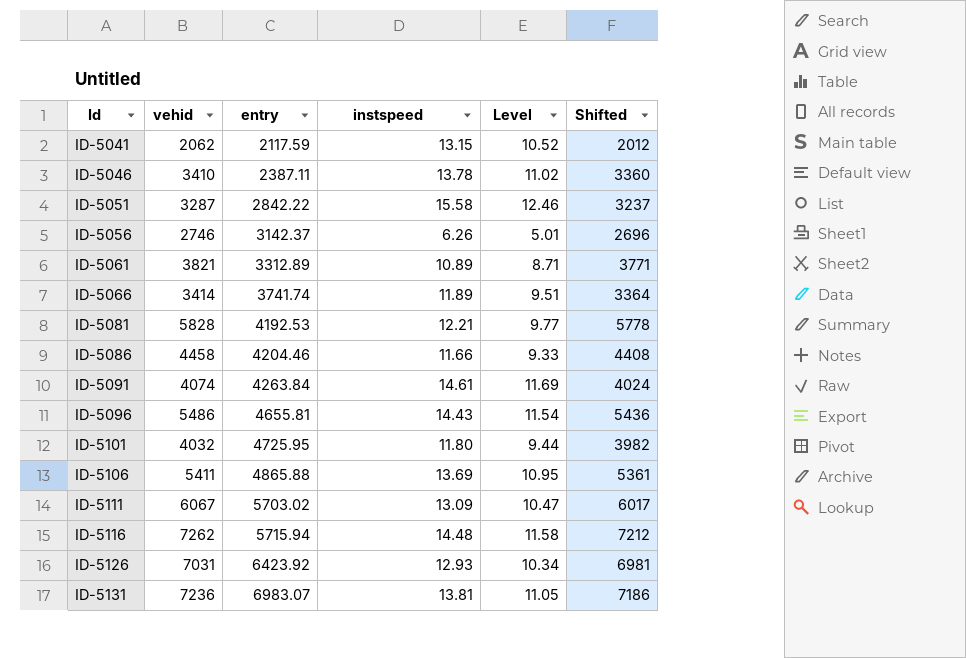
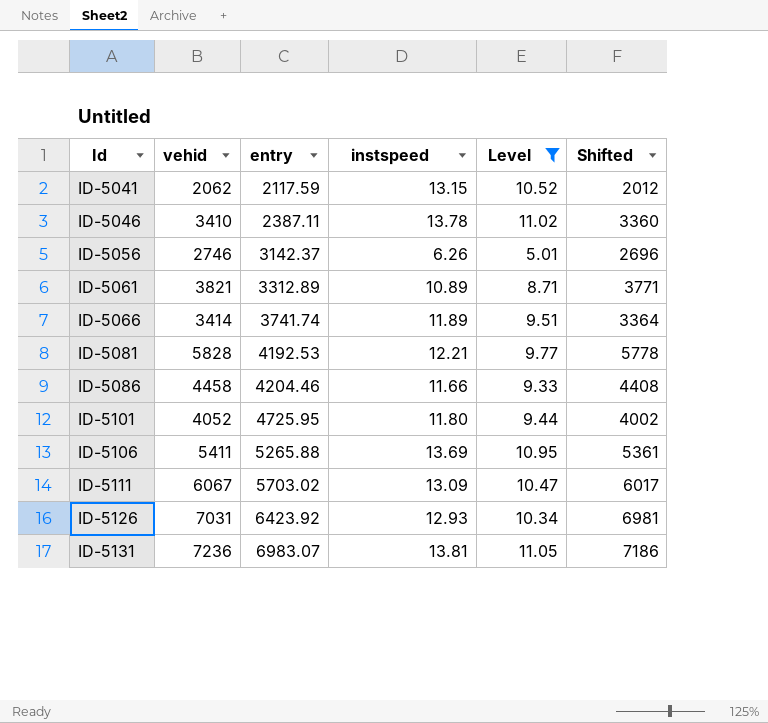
filter: none -> Level <= 11.05
ID-5101 | vehid: 4032 -> 4052
ID-5101 | Shifted: 3982 -> 4002
ID-5106 | entry: 4865.88 -> 5265.88

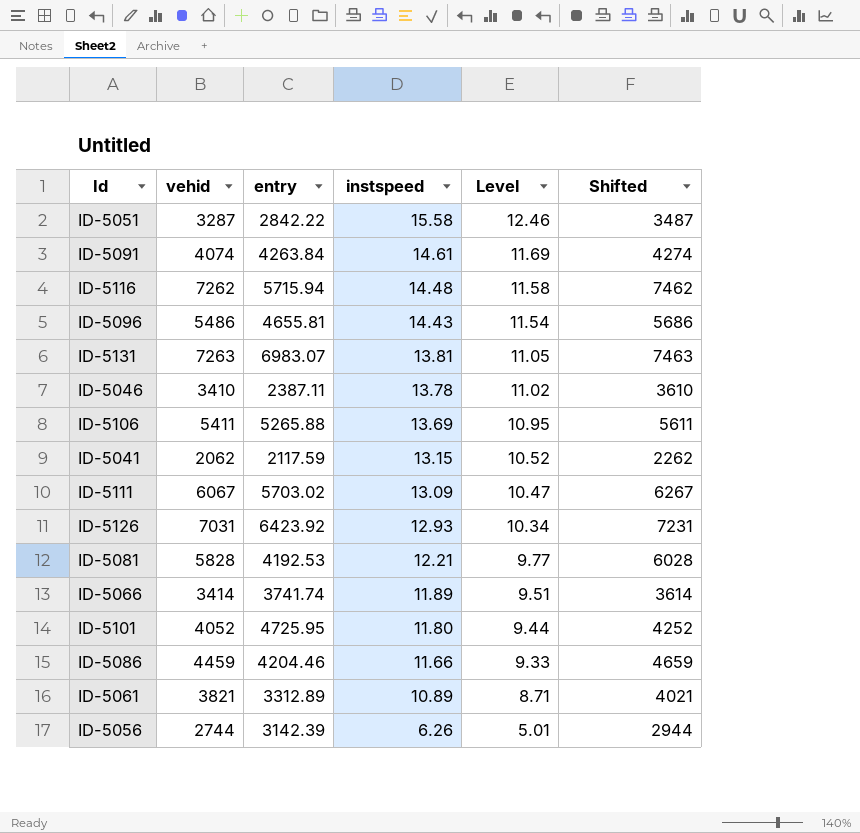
filter: Level <= 11.05 -> none
row order: Id ascending -> instspeed descending
column Shifted | formula: [vehid] - 50 -> [vehid] + 200
ID-5131 | vehid: 7236 -> 7263
ID-5086 | vehid: 4458 -> 4459
ID-5056 | vehid: 2746 -> 2744
ID-5056 | entry: 3142.37 -> 3142.39

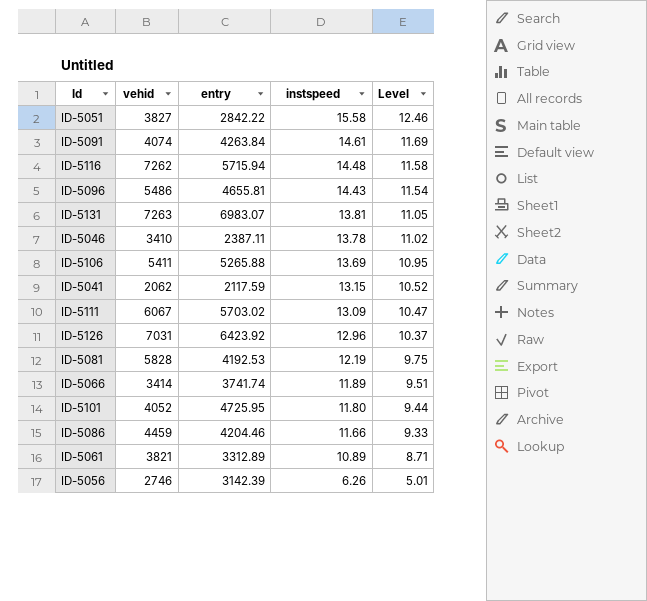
column Shifted | formula: [vehid] + 200 -> none
ID-5051 | vehid: 3287 -> 3827
ID-5126 | instspeed: 12.93 -> 12.96
ID-5126 | Level: 10.34 -> 10.37
ID-5081 | instspeed: 12.21 -> 12.19
ID-5081 | Level: 9.77 -> 9.75
ID-5056 | vehid: 2744 -> 2746

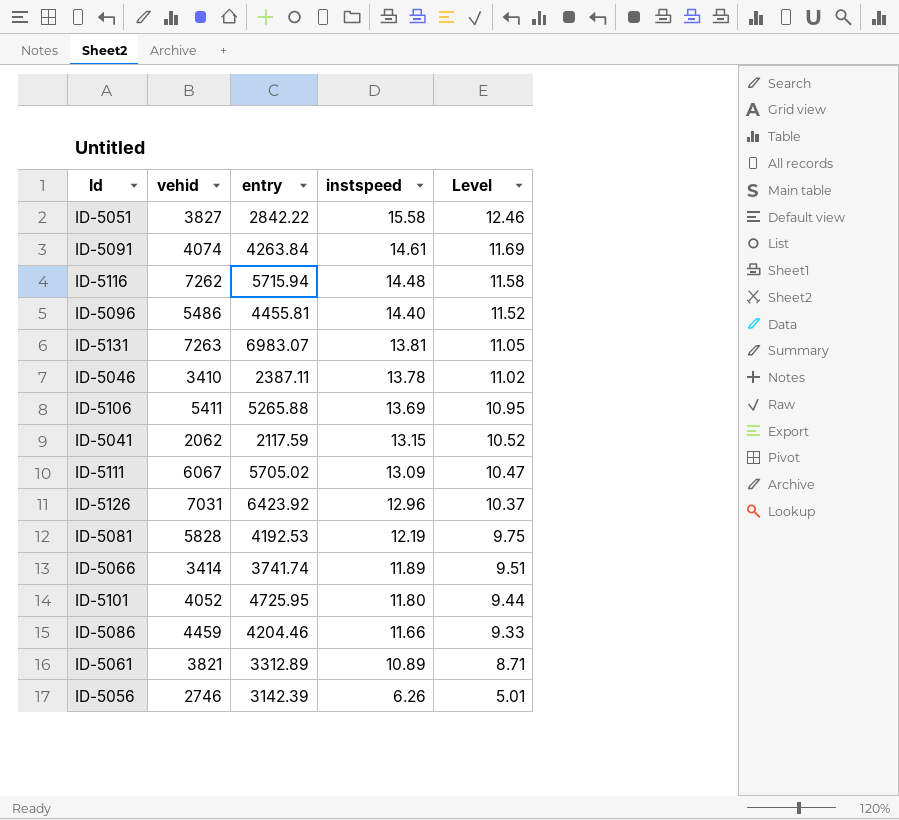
ID-5096 | entry: 4655.81 -> 4455.81
ID-5096 | instspeed: 14.43 -> 14.40
ID-5096 | Level: 11.54 -> 11.52
ID-5111 | entry: 5703.02 -> 5705.02

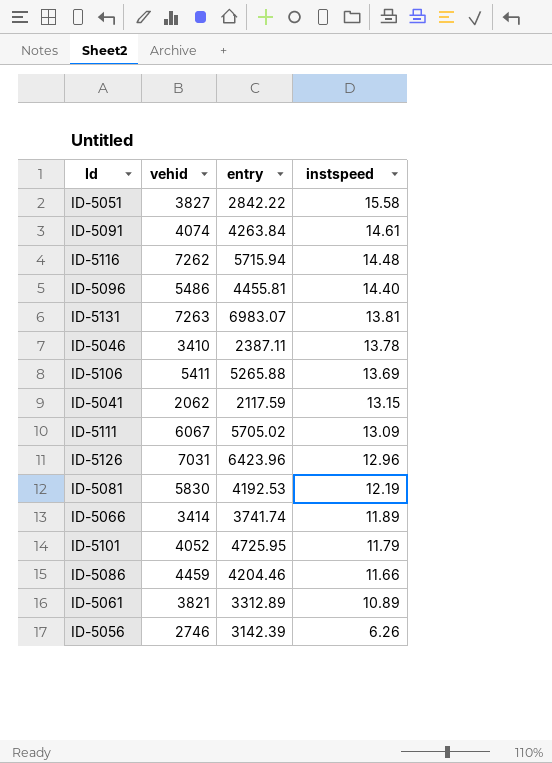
column Level | formula: [instspeed] * 0.8 -> none
ID-5126 | entry: 6423.92 -> 6423.96
ID-5081 | vehid: 5828 -> 5830
ID-5101 | instspeed: 11.80 -> 11.79

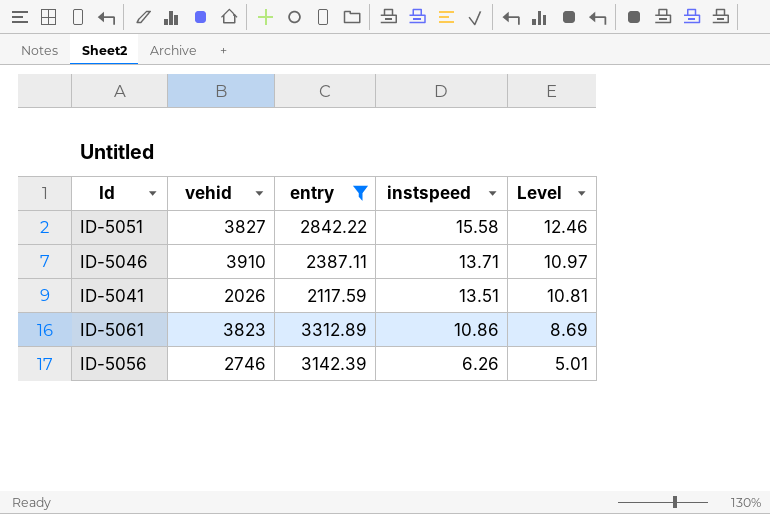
filter: none -> entry <= 3312.89
column Level | formula: none -> [instspeed] * 0.8
ID-5046 | vehid: 3410 -> 3910
ID-5046 | instspeed: 13.78 -> 13.71
ID-5041 | vehid: 2062 -> 2026
ID-5041 | instspeed: 13.15 -> 13.51
ID-5061 | vehid: 3821 -> 3823
ID-5061 | instspeed: 10.89 -> 10.86

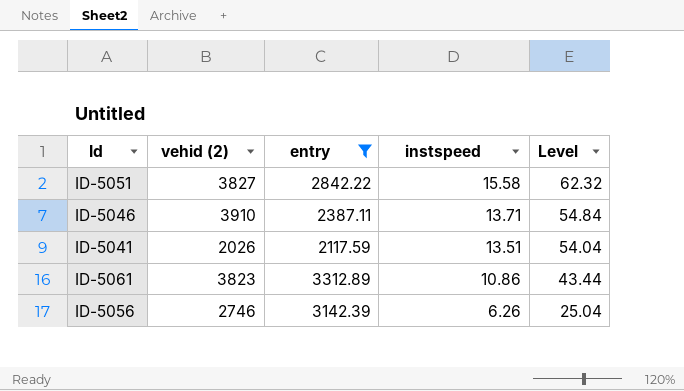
column name: vehid -> vehid (2)
column Level | formula: [instspeed] * 0.8 -> [instspeed] * 4

